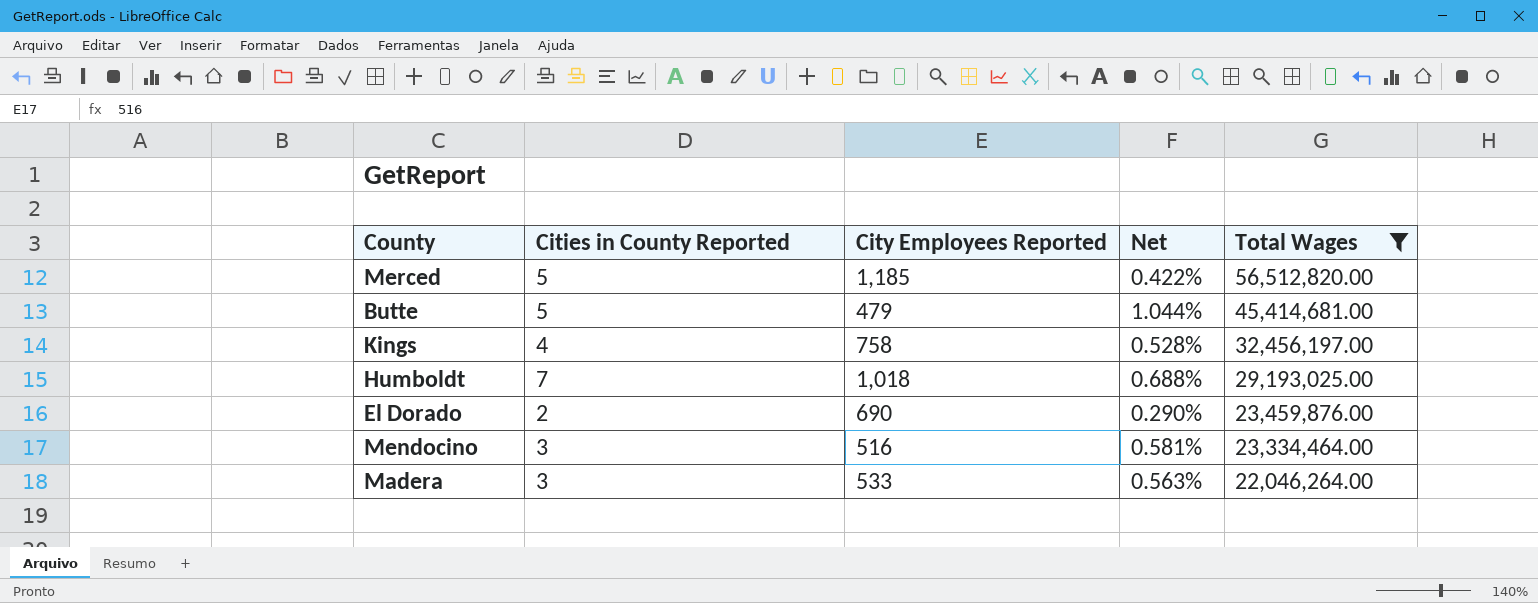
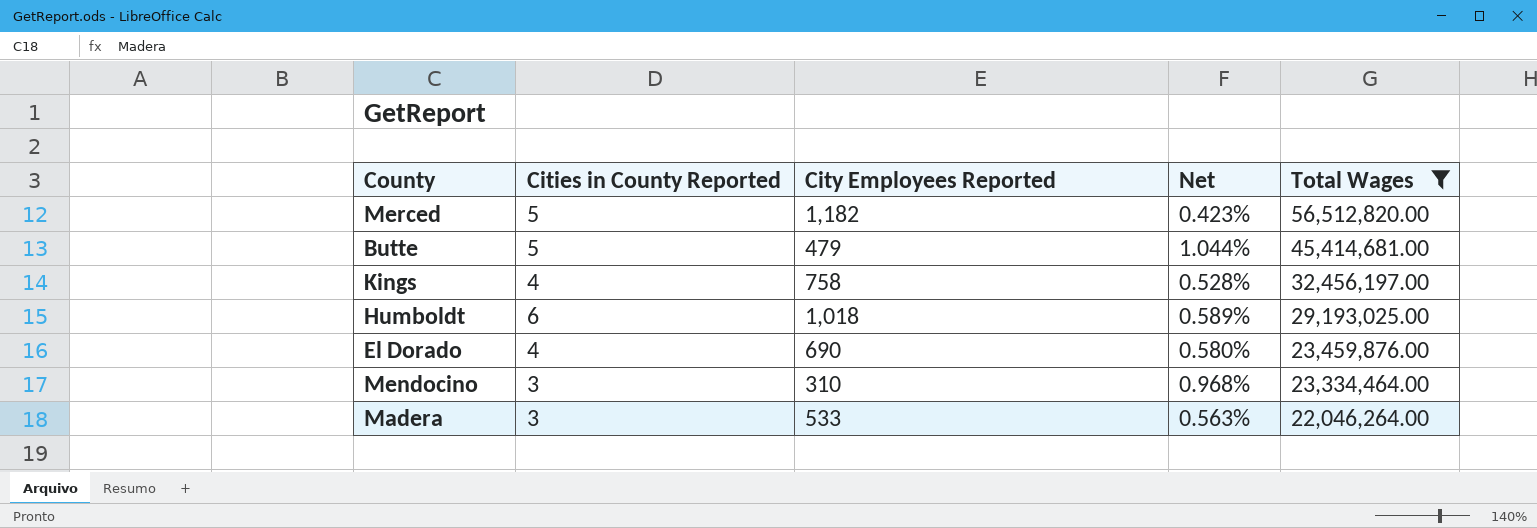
Merced | City Employees Reported: 1,185 -> 1,182
Merced | Net: 0.422% -> 0.423%
Humboldt | Cities in County Reported: 7 -> 6
Humboldt | Net: 0.688% -> 0.589%
El Dorado | Cities in County Reported: 2 -> 4
El Dorado | Net: 0.290% -> 0.580%
Mendocino | City Employees Reported: 516 -> 310
Mendocino | Net: 0.581% -> 0.968%

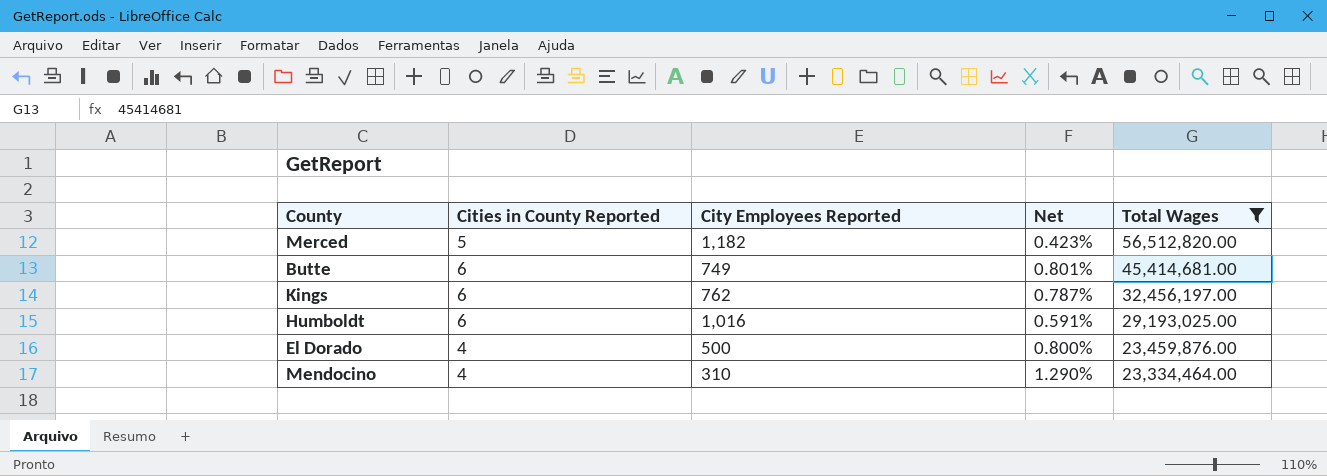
row Madera: 3 | 533 | 0.563% | 22,046,264.00 -> none
Butte | Cities in County Reported: 5 -> 6
Butte | City Employees Reported: 479 -> 749
Butte | Net: 1.044% -> 0.801%
Kings | Cities in County Reported: 4 -> 6
Kings | City Employees Reported: 758 -> 762
Kings | Net: 0.528% -> 0.787%
Humboldt | City Employees Reported: 1,018 -> 1,016
Humboldt | Net: 0.589% -> 0.591%
El Dorado | City Employees Reported: 690 -> 500
El Dorado | Net: 0.580% -> 0.800%
Mendocino | Cities in County Reported: 3 -> 4
Mendocino | Net: 0.968% -> 1.290%

